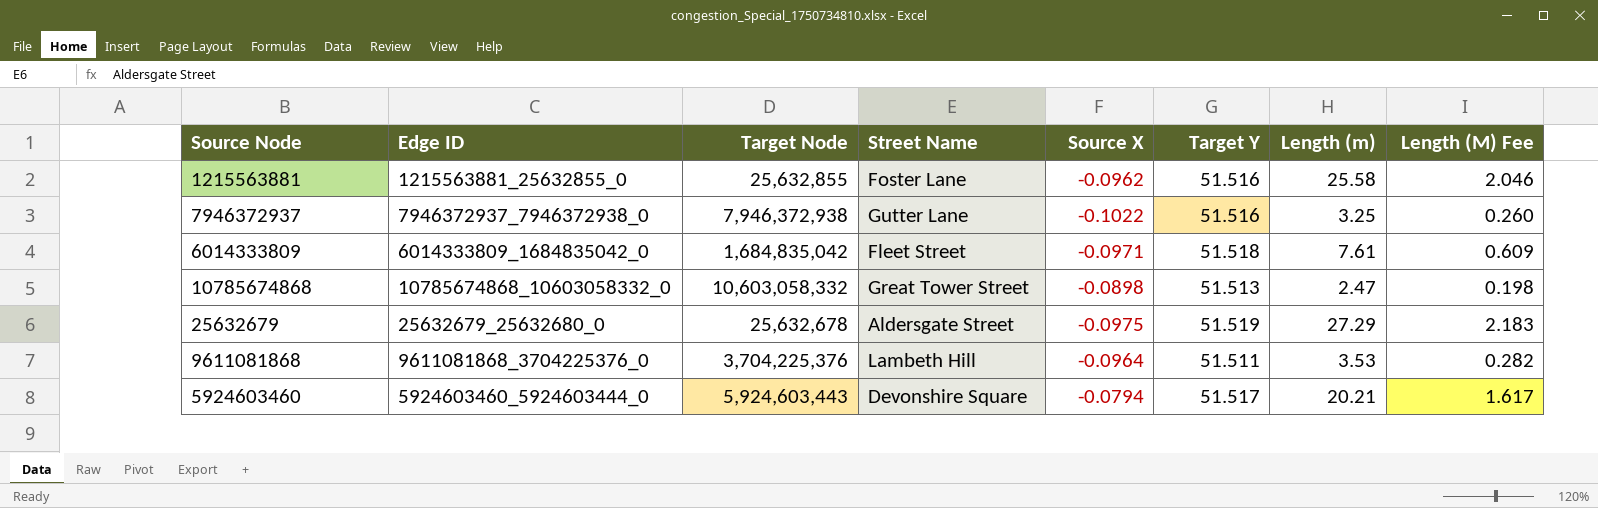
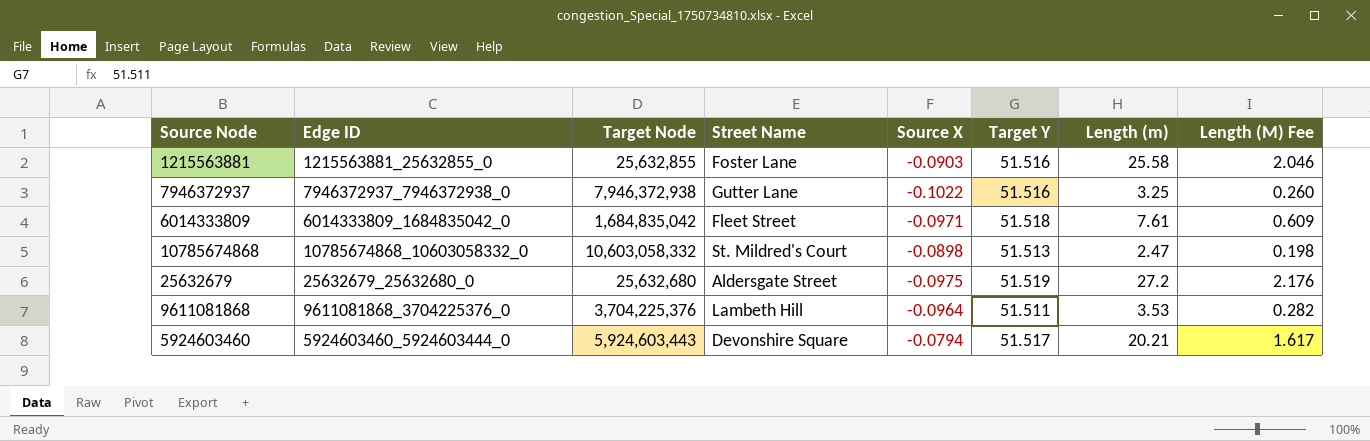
1215563881 | Source X: -0.0962 -> -0.0903
10785674868 | Street Name: Great Tower Street -> St. Mildred's Court
25632679 | Target Node: 25,632,678 -> 25,632,680
25632679 | Length (m): 27.29 -> 27.2
25632679 | Length (M) Fee: 2.183 -> 2.176

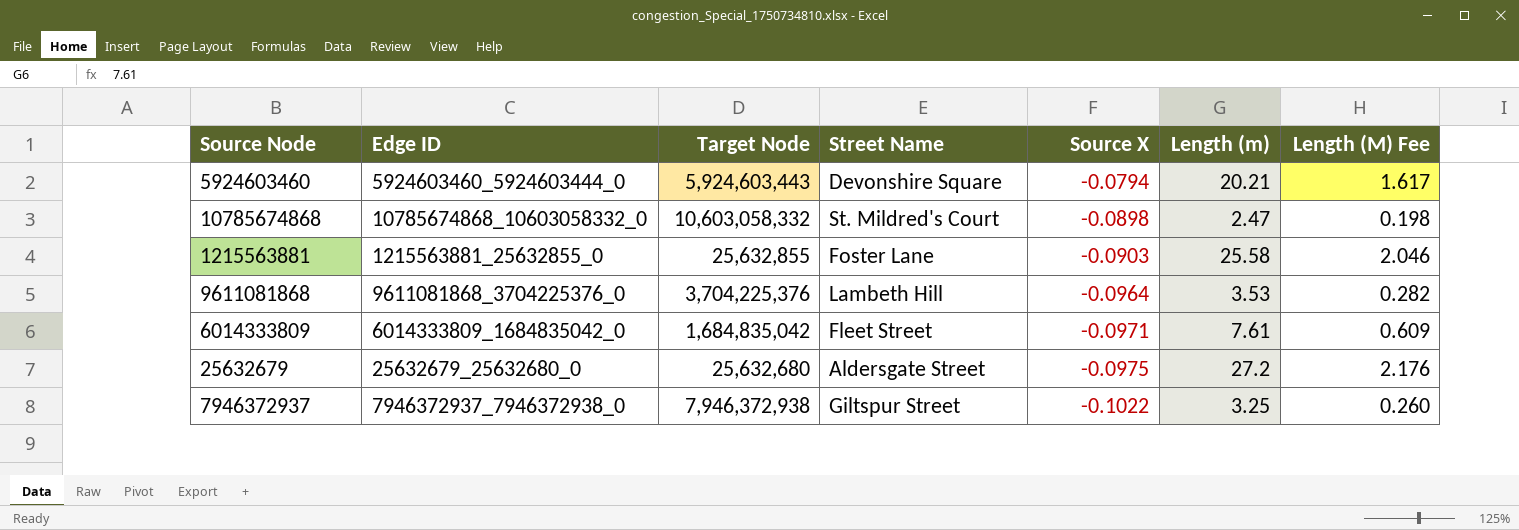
row order: none -> Source X descending
column Target Y | position: 6 -> none
7946372937 | Street Name: Gutter Lane -> Giltspur Street

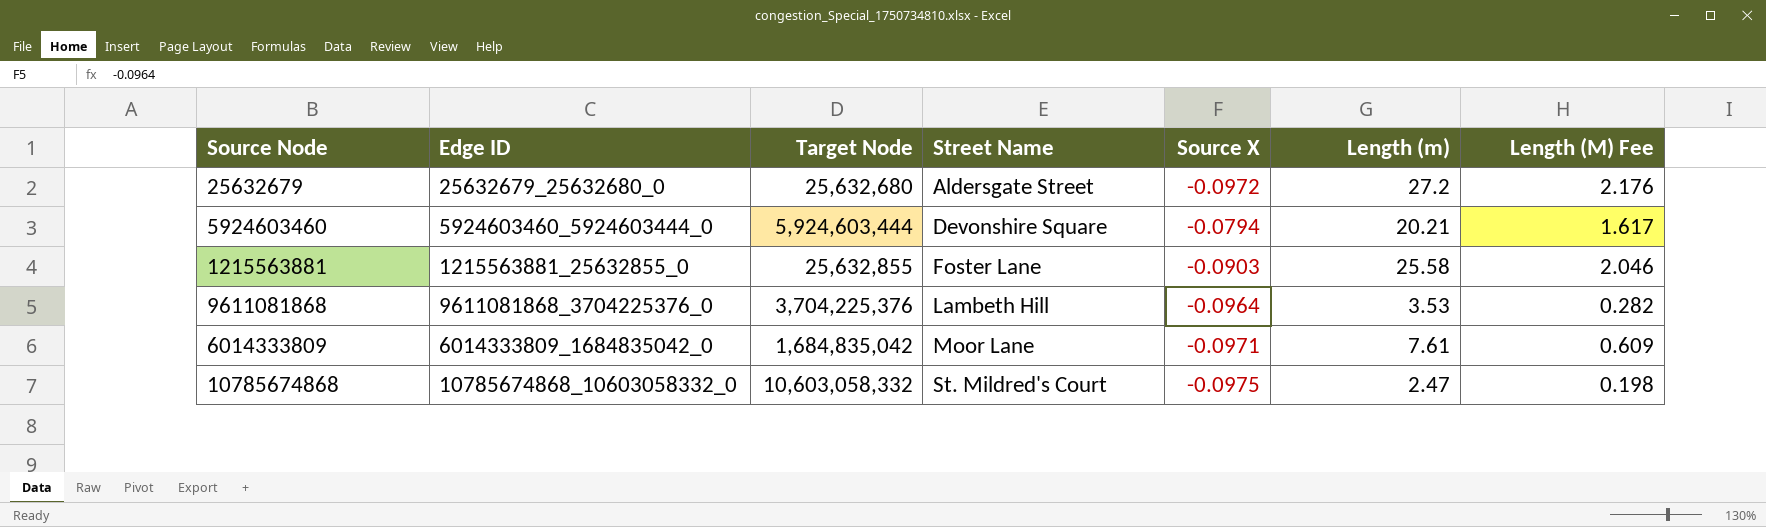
row order: Source X descending -> Street Name ascending
row 7946372937: 7946372937_7946372938_0 | 7,946,372,938 | Giltspur Street | -0.1022 | 3.25 | 0.260 -> none
25632679 | Source X: -0.0975 -> -0.0972
5924603460 | Target Node: 5,924,603,443 -> 5,924,603,444
6014333809 | Street Name: Fleet Street -> Moor Lane
10785674868 | Source X: -0.0898 -> -0.0975

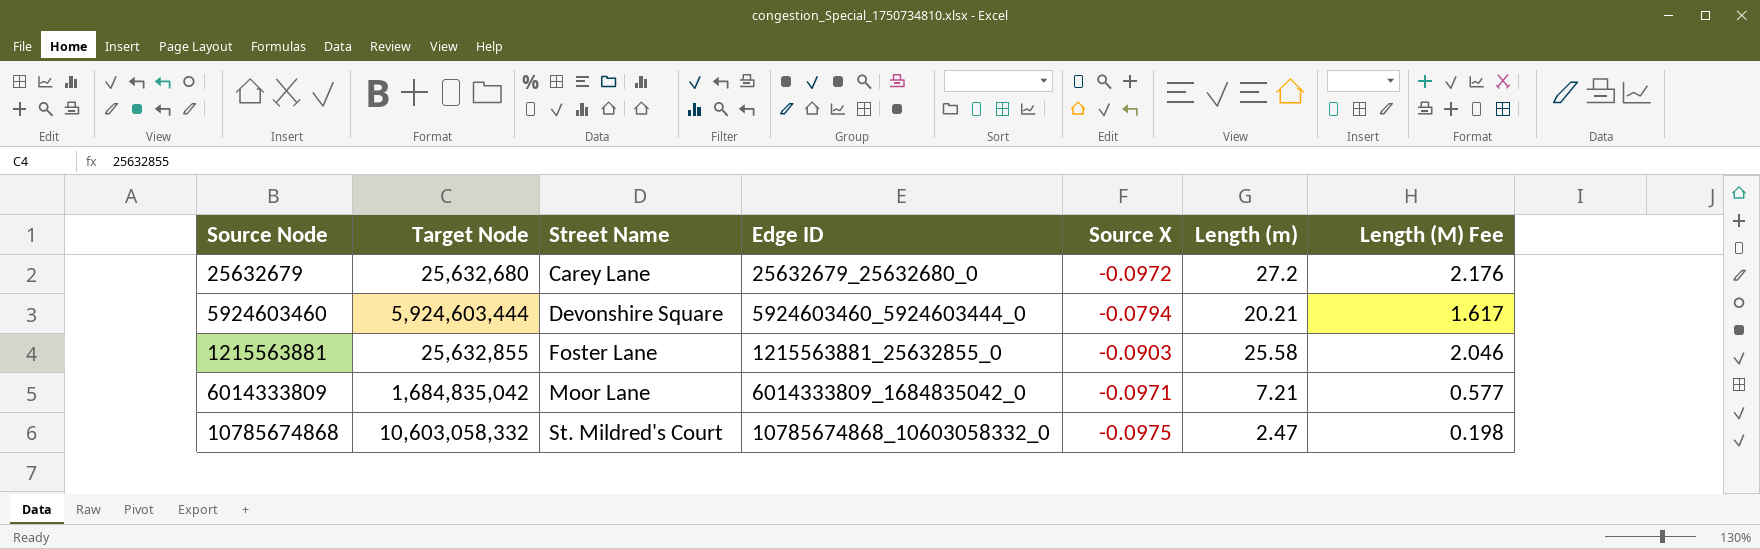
column Edge ID | position: 2 -> 4
row 9611081868: 9611081868_3704225376_0 | 3,704,225,376 | Lambeth Hill | -0.0964 | 3.53 | 0.282 -> none
25632679 | Street Name: Aldersgate Street -> Carey Lane
6014333809 | Length (m): 7.61 -> 7.21
6014333809 | Length (M) Fee: 0.609 -> 0.577

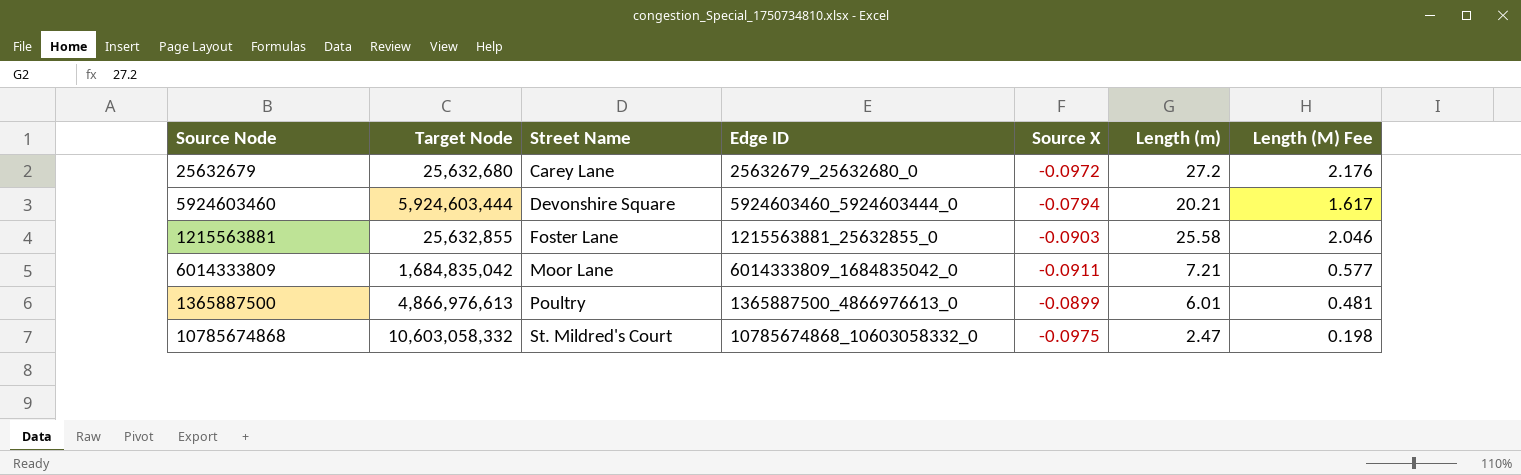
6014333809 | Source X: -0.0971 -> -0.0911
row 1365887500: none -> 4,866,976,613 | Poultry | 1365887500_4866976613_0 | -0.0899 | 6.01 | 0.481

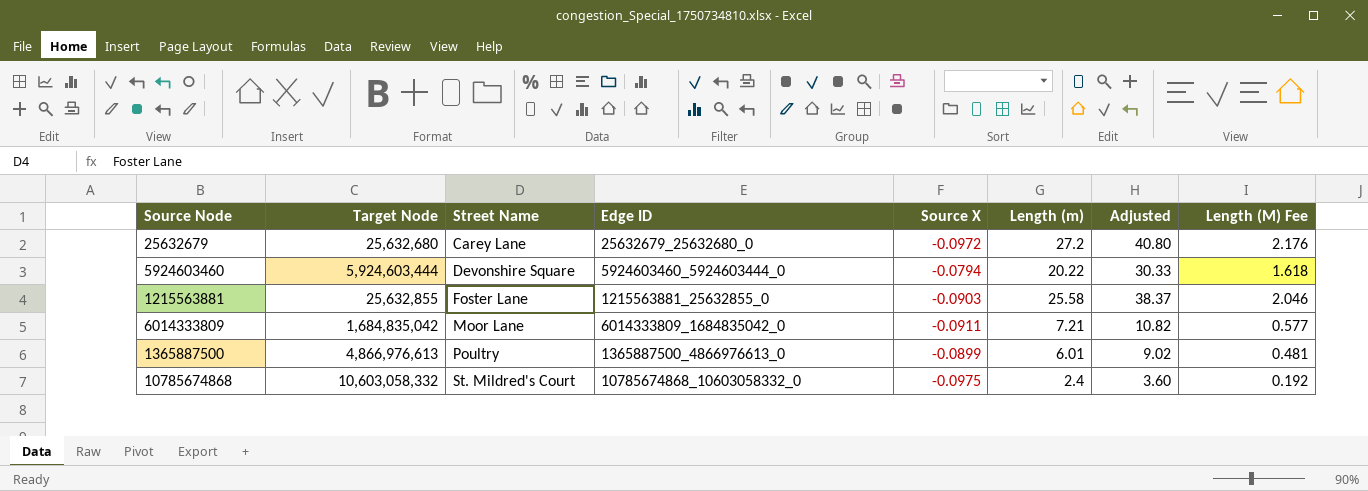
column Adjusted | formula: none -> [Length (m)] * 1.5
5924603460 | Length (m): 20.21 -> 20.22
5924603460 | Length (M) Fee: 1.617 -> 1.618
10785674868 | Length (m): 2.47 -> 2.4
10785674868 | Length (M) Fee: 0.198 -> 0.192

